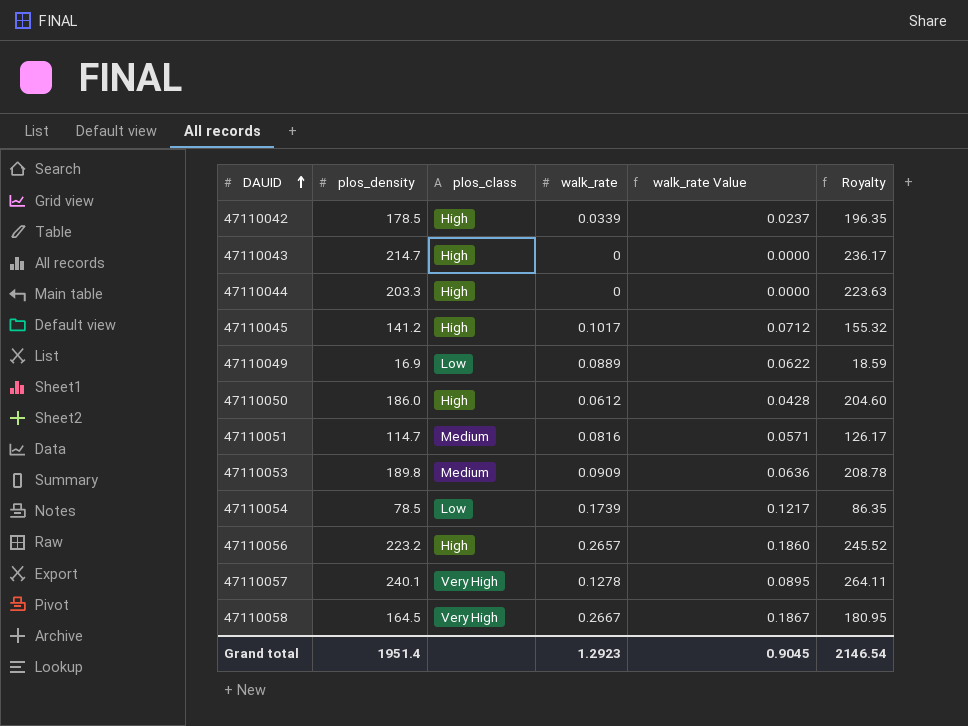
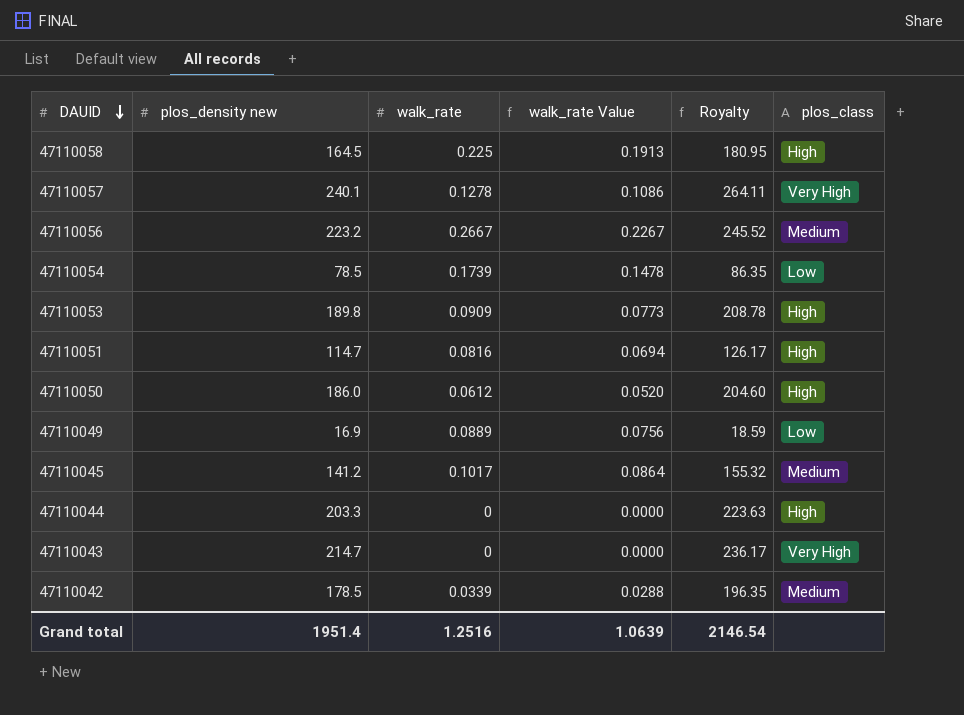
row order: DAUID ascending -> DAUID descending
column name: plos_density -> plos_density new
column walk_rate Value | formula: [walk_rate] * 0.7 -> [walk_rate] * 0.85
column plos_class | position: 3 -> 6
47110058 | walk_rate: 0.2667 -> 0.225
47110058 | plos_class: Very High -> High
47110056 | walk_rate: 0.2657 -> 0.2667
47110056 | plos_class: High -> Medium
47110053 | plos_class: Medium -> High
47110051 | plos_class: Medium -> High
47110045 | plos_class: High -> Medium
47110043 | plos_class: High -> Very High
47110042 | plos_class: High -> Medium
Grand total | walk_rate: 1.2923 -> 1.2516
Grand total | walk_rate Value: 0.9045 -> 1.0639

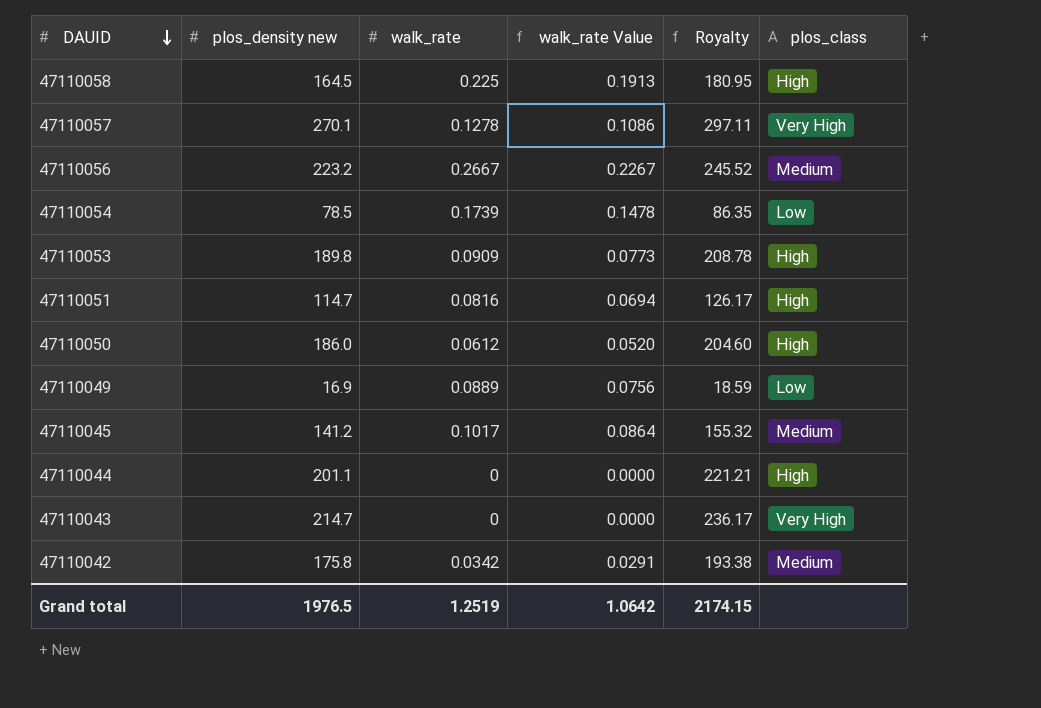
47110057 | plos_density new: 240.1 -> 270.1
47110057 | Royalty: 264.11 -> 297.11
47110044 | plos_density new: 203.3 -> 201.1
47110044 | Royalty: 223.63 -> 221.21
47110042 | plos_density new: 178.5 -> 175.8
47110042 | walk_rate: 0.0339 -> 0.0342
47110042 | walk_rate Value: 0.0288 -> 0.0291
47110042 | Royalty: 196.35 -> 193.38
Grand total | plos_density new: 1951.4 -> 1976.5
Grand total | walk_rate: 1.2516 -> 1.2519
Grand total | walk_rate Value: 1.0639 -> 1.0642
Grand total | Royalty: 2146.54 -> 2174.15

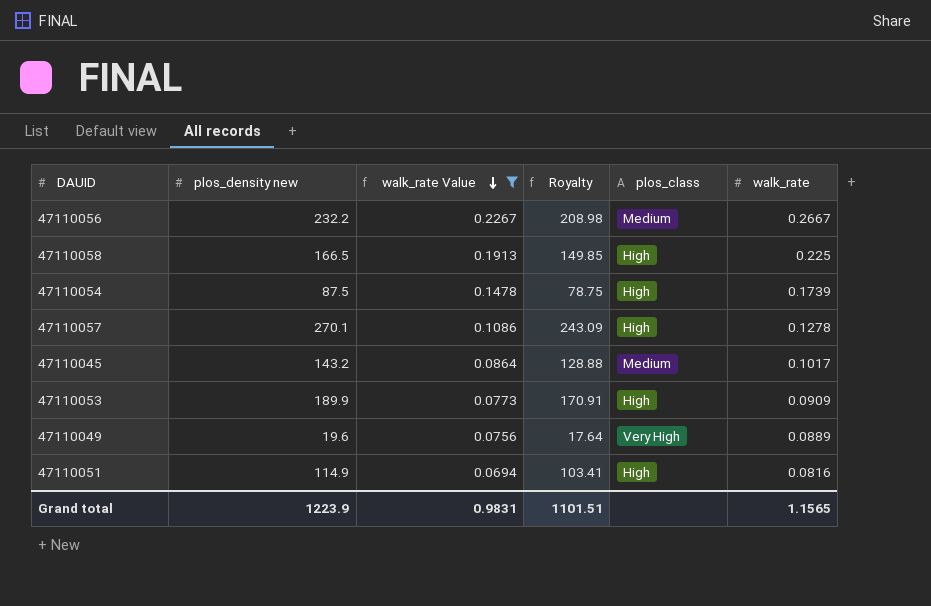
filter: none -> walk_rate Value >= 0.0694
row order: DAUID descending -> walk_rate Value descending
column Royalty | formula: [plos_density new] * 1.1 -> [plos_density new] * 0.9
column walk_rate | position: 3 -> 6
47110056 | plos_density new: 223.2 -> 232.2
47110058 | plos_density new: 164.5 -> 166.5
47110054 | plos_density new: 78.5 -> 87.5
47110054 | plos_class: Low -> High
47110057 | plos_class: Very High -> High
47110045 | plos_density new: 141.2 -> 143.2
47110053 | plos_density new: 189.8 -> 189.9
47110049 | plos_density new: 16.9 -> 19.6
47110049 | plos_class: Low -> Very High
47110051 | plos_density new: 114.7 -> 114.9
Grand total | plos_density new: 1976.5 -> 1223.9
Grand total | walk_rate Value: 1.0642 -> 0.9831
Grand total | Royalty: 2174.15 -> 1101.51
Grand total | walk_rate: 1.2519 -> 1.1565

